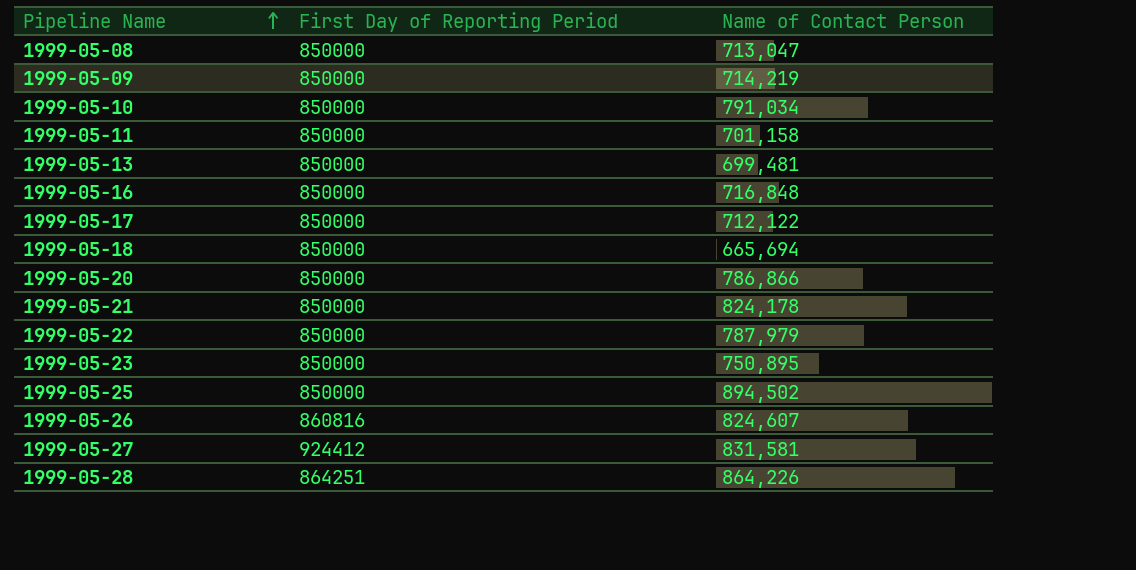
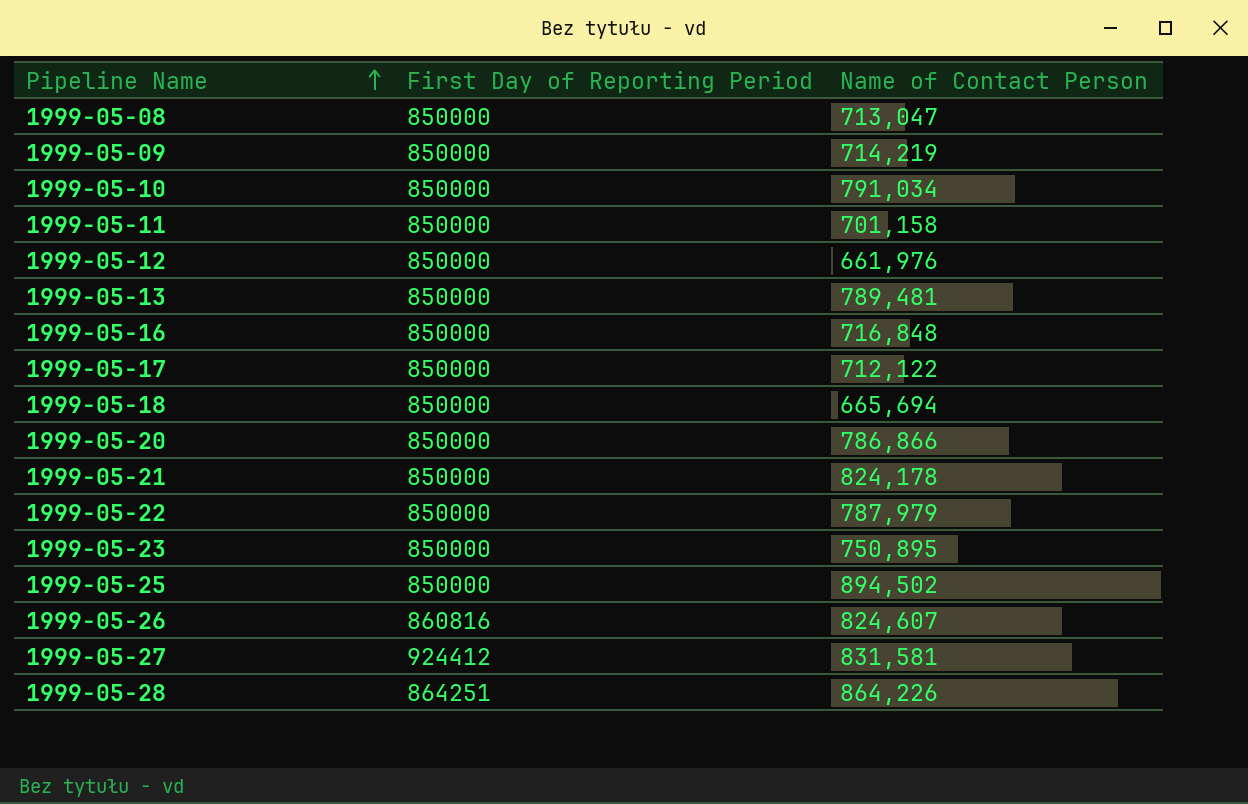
row 1999-05-12: none -> 850000 | 661,976
1999-05-13 | Name of Contact Person: 699,481 -> 789,481

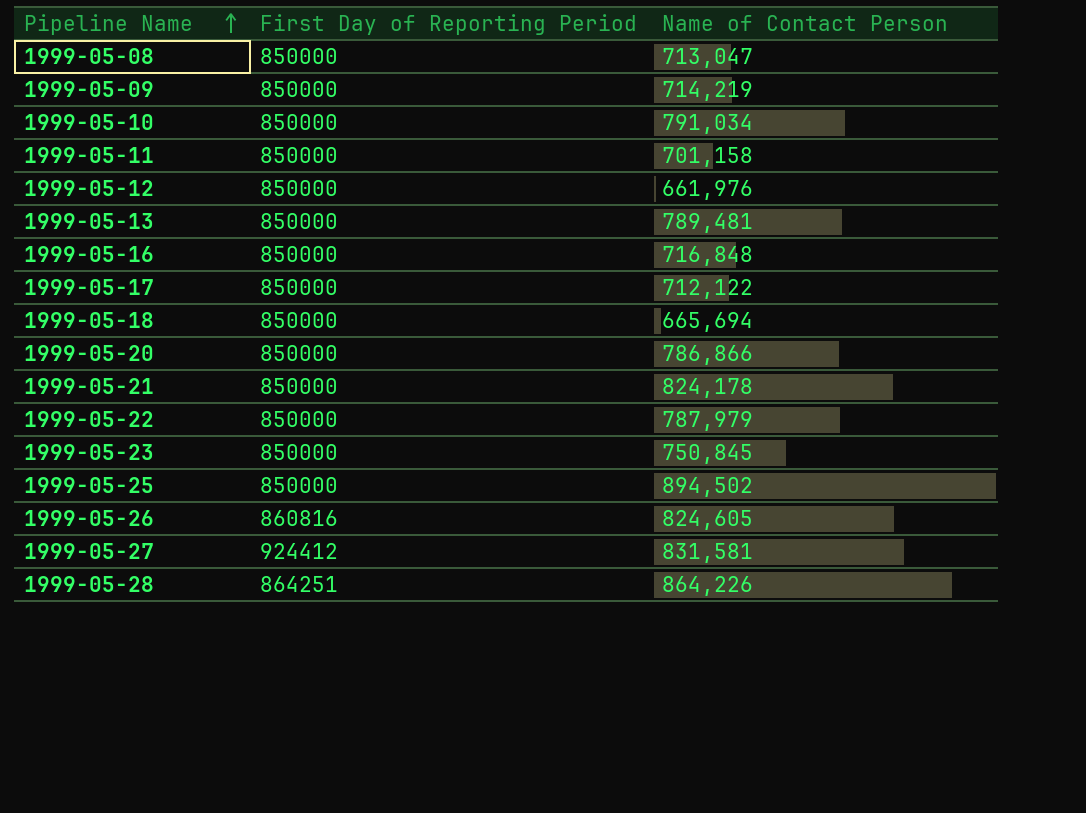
1999-05-23 | Name of Contact Person: 750,895 -> 750,845
1999-05-26 | Name of Contact Person: 824,607 -> 824,605

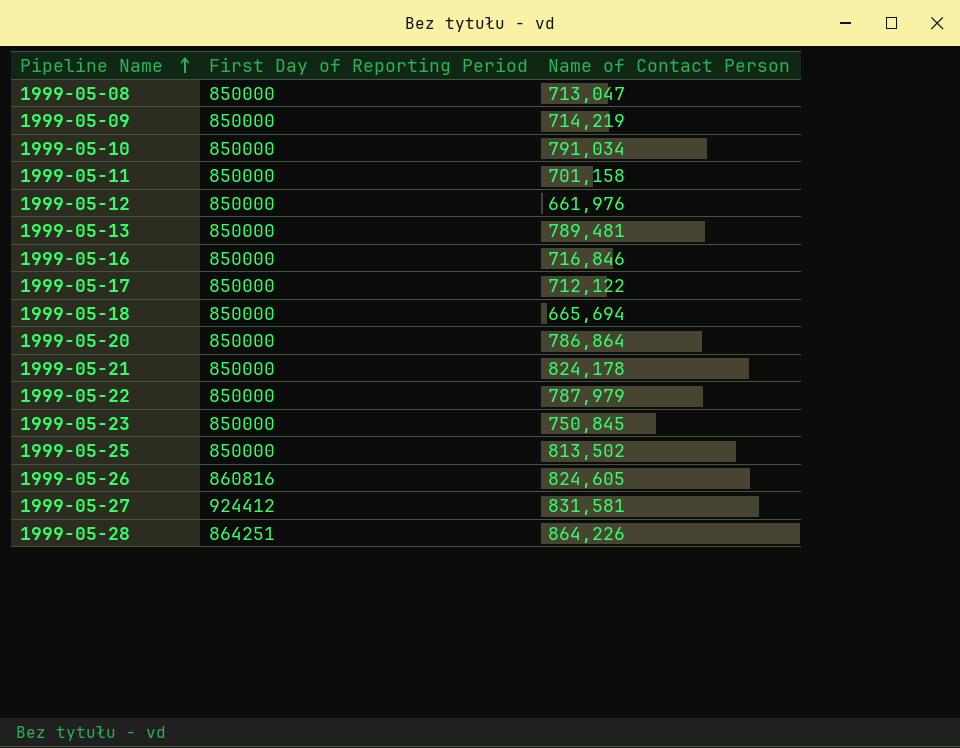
1999-05-16 | Name of Contact Person: 716,848 -> 716,846
1999-05-20 | Name of Contact Person: 786,866 -> 786,864
1999-05-25 | Name of Contact Person: 894,502 -> 813,502

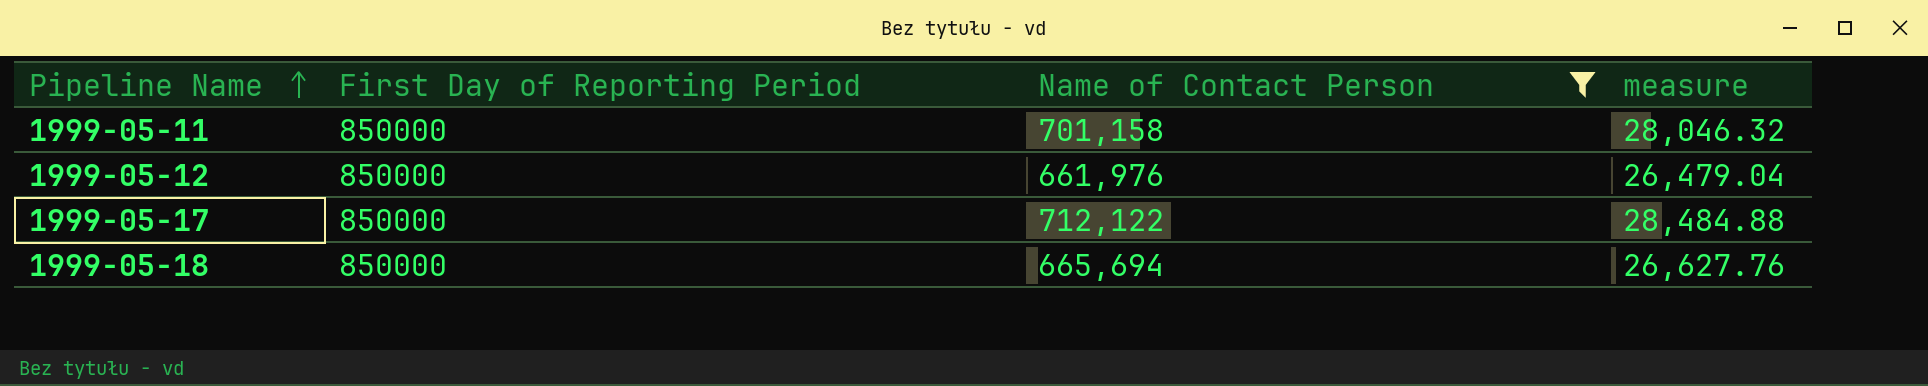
filter: none -> Name of Contact Person <= 712,122
column measure | formula: none -> [Name of Contact Person] * 0.04

